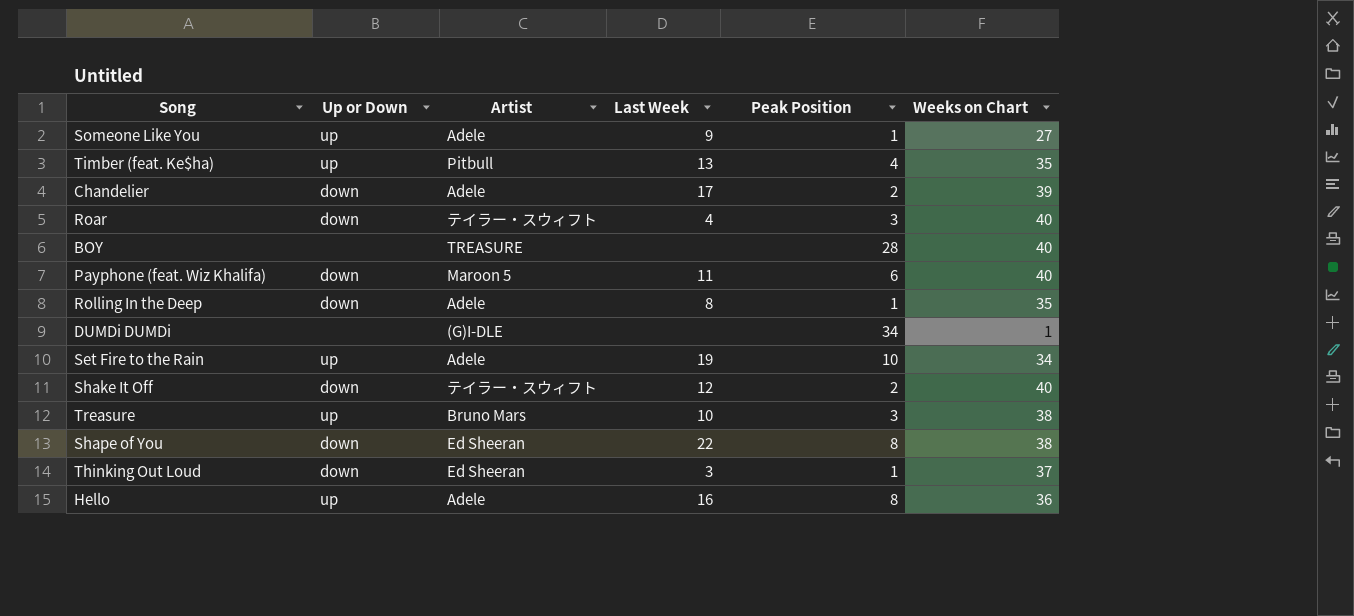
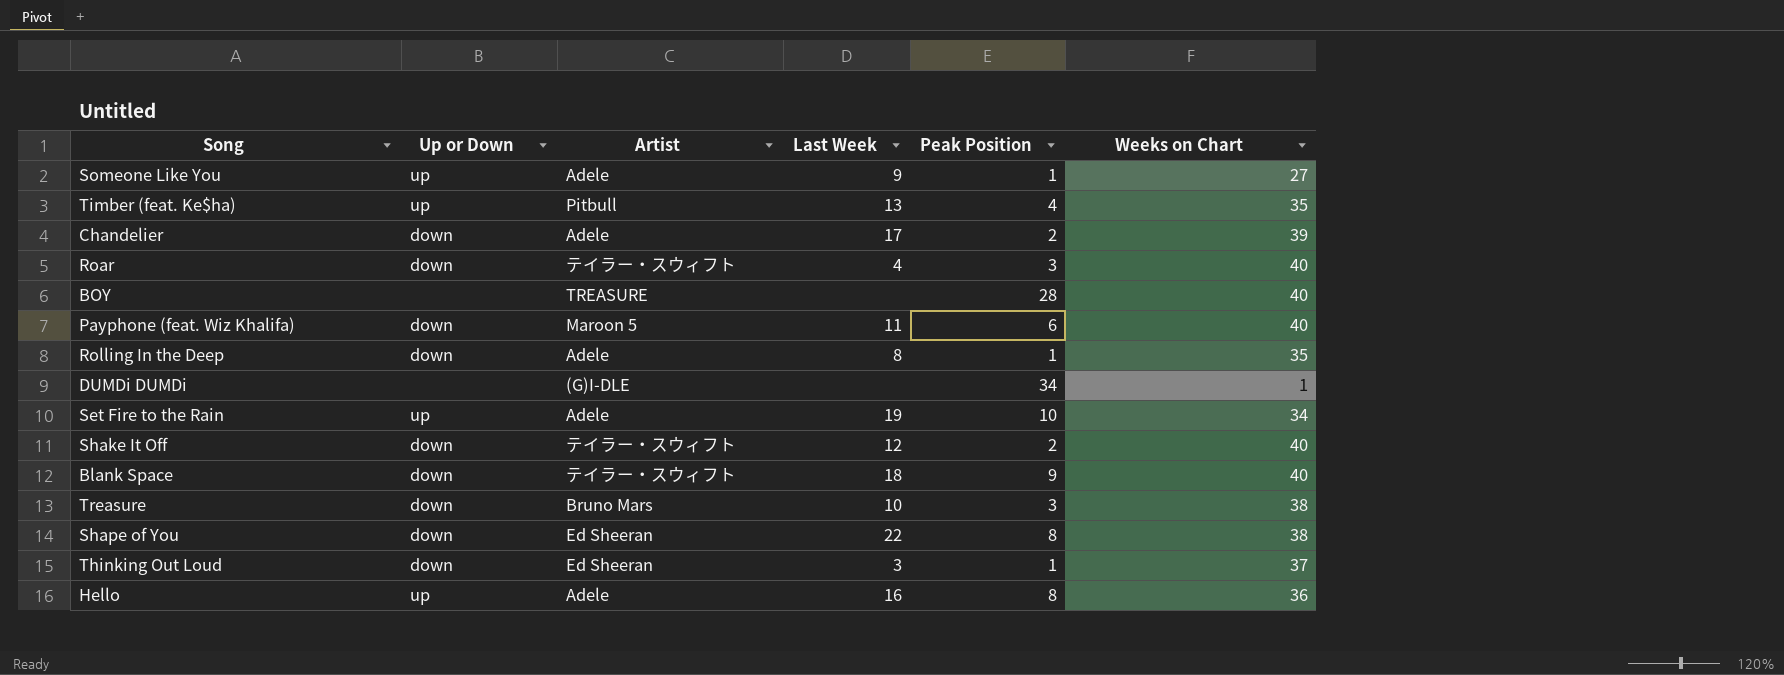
row Blank Space: none -> down | テイラー・スウィフト | 18 | 9 | 40
Treasure | Up or Down: up -> down

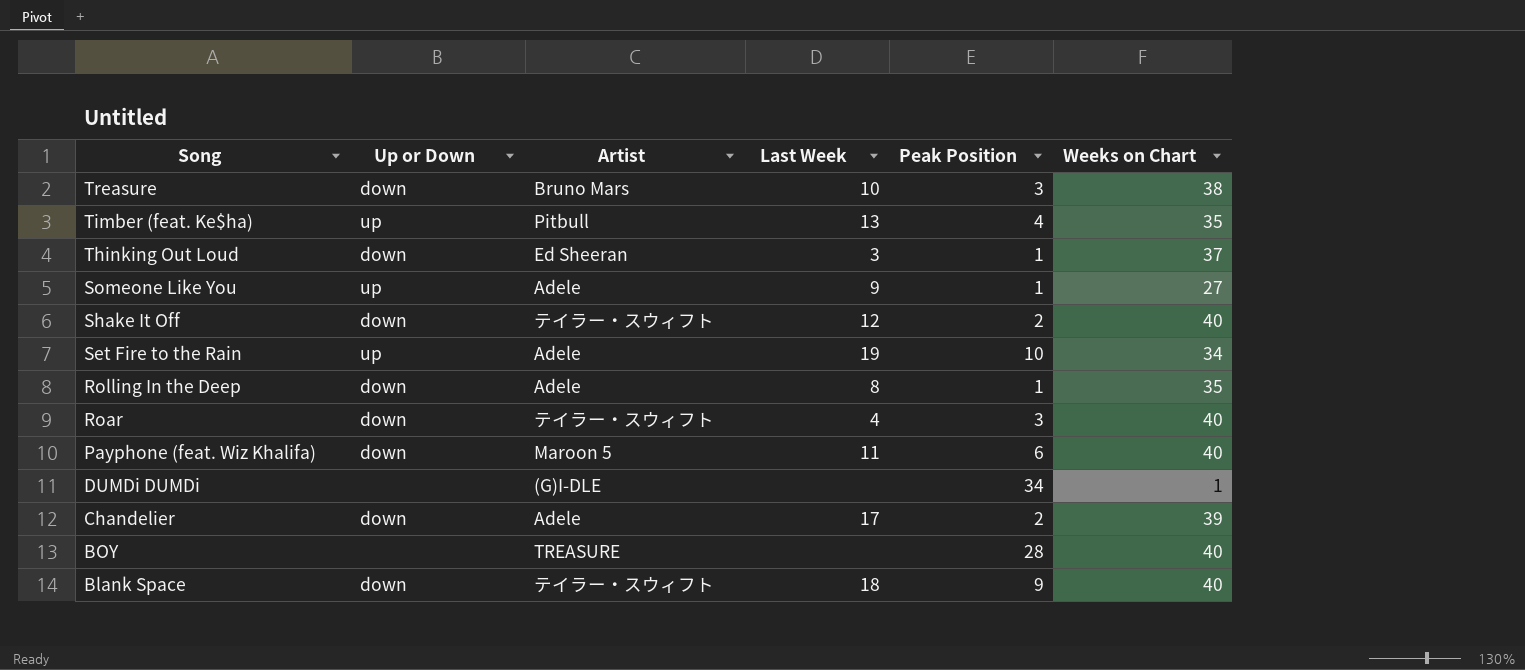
row order: none -> Song descending
row Shape of You: down | Ed Sheeran | 22 | 8 | 38 -> none
row Hello: up | Adele | 16 | 8 | 36 -> none

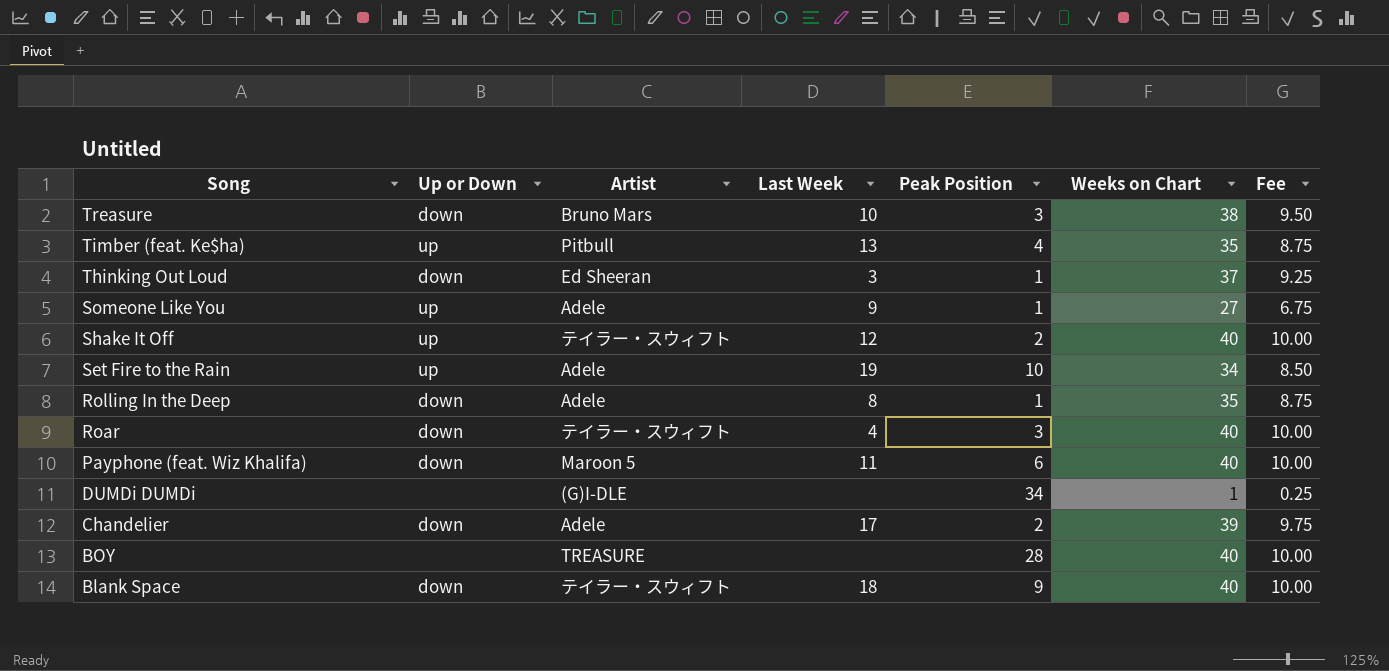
column Fee | formula: none -> [Weeks on Chart] * 0.25
Shake It Off | Up or Down: down -> up

